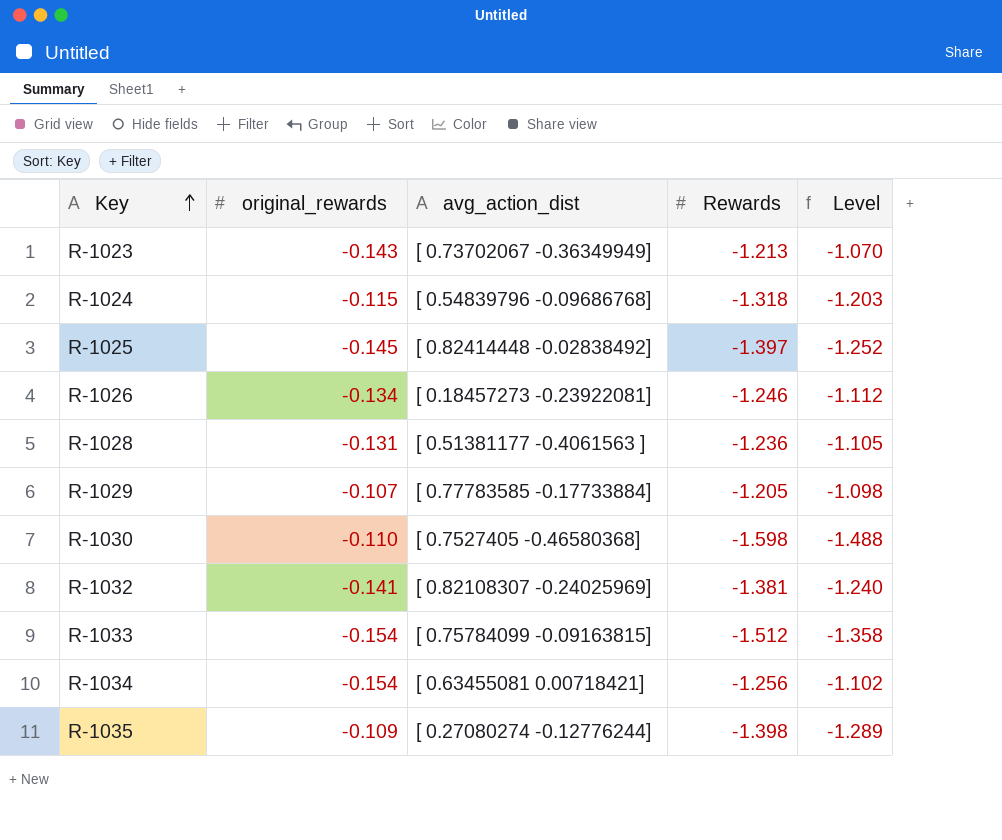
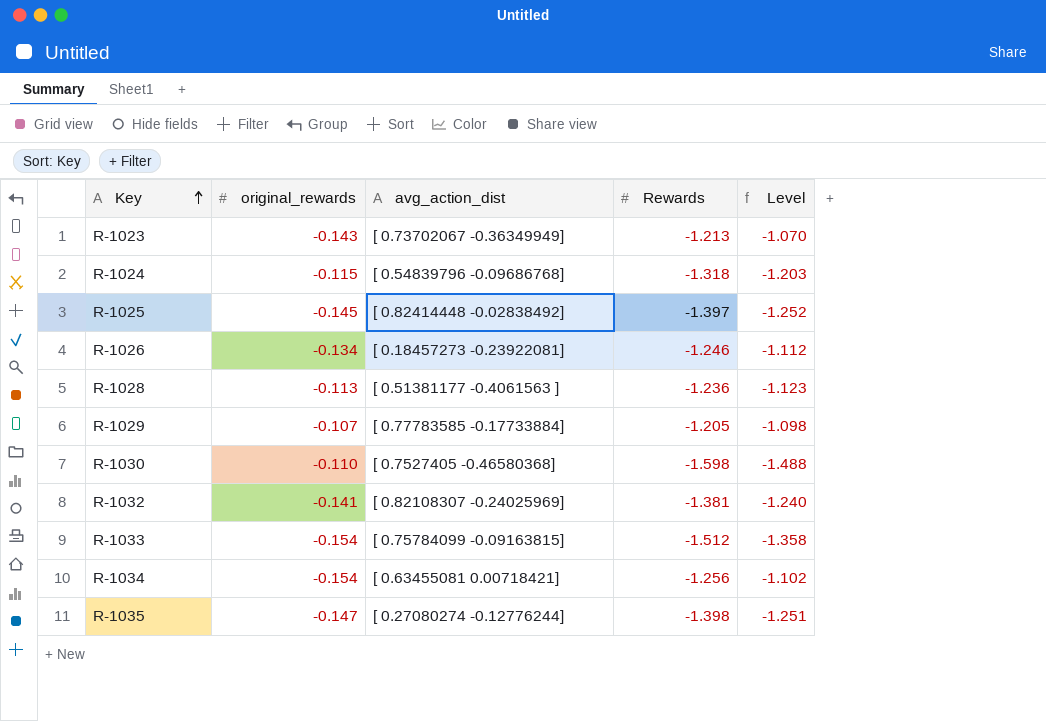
R-1028 | original_rewards: -0.131 -> -0.113
R-1028 | Level: -1.105 -> -1.123
R-1035 | original_rewards: -0.109 -> -0.147
R-1035 | Level: -1.289 -> -1.251

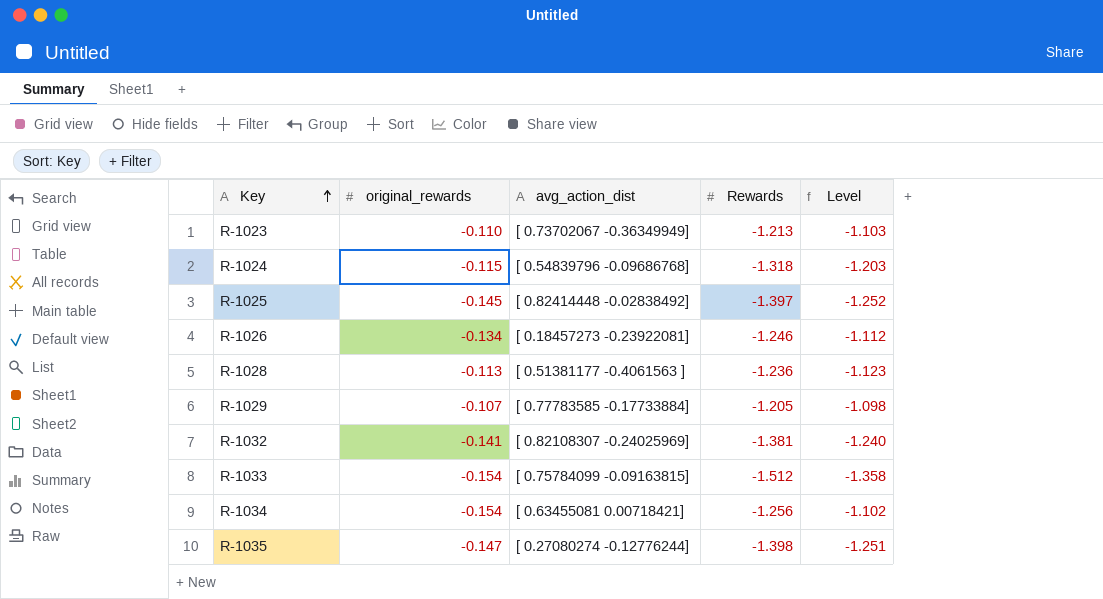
row R-1030: -0.110 | [ 0.7527405 -0.46580368] | -1.598 | -1.488 -> none
R-1023 | original_rewards: -0.143 -> -0.110
R-1023 | Level: -1.070 -> -1.103

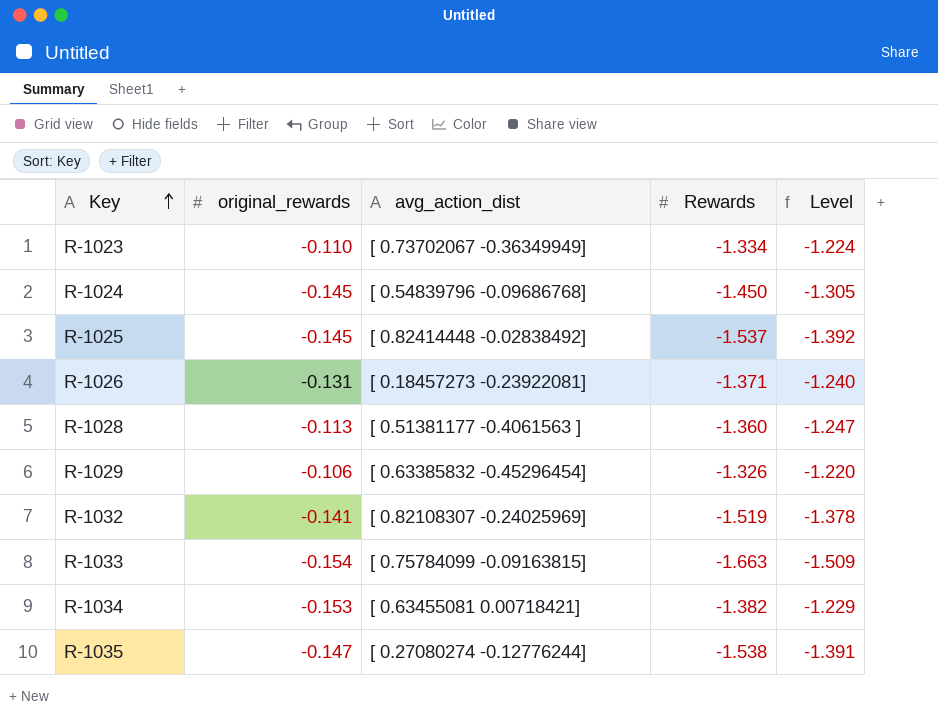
R-1023 | Rewards: -1.213 -> -1.334
R-1023 | Level: -1.103 -> -1.224
R-1024 | original_rewards: -0.115 -> -0.145
R-1024 | Rewards: -1.318 -> -1.450
R-1024 | Level: -1.203 -> -1.305
R-1025 | Rewards: -1.397 -> -1.537
R-1025 | Level: -1.252 -> -1.392
R-1026 | original_rewards: -0.134 -> -0.131
R-1026 | Rewards: -1.246 -> -1.371
R-1026 | Level: -1.112 -> -1.240
R-1028 | Rewards: -1.236 -> -1.360
R-1028 | Level: -1.123 -> -1.247
R-1029 | original_rewards: -0.107 -> -0.106
R-1029 | avg_action_dist: [ 0.77783585 -0.17733884] -> [ 0.63385832 -0.45296454]
R-1029 | Rewards: -1.205 -> -1.326
R-1029 | Level: -1.098 -> -1.220
R-1032 | Rewards: -1.381 -> -1.519
R-1032 | Level: -1.240 -> -1.378
R-1033 | Rewards: -1.512 -> -1.663
R-1033 | Level: -1.358 -> -1.509
R-1034 | original_rewards: -0.154 -> -0.153
R-1034 | Rewards: -1.256 -> -1.382
R-1034 | Level: -1.102 -> -1.229
R-1035 | Rewards: -1.398 -> -1.538
R-1035 | Level: -1.251 -> -1.391

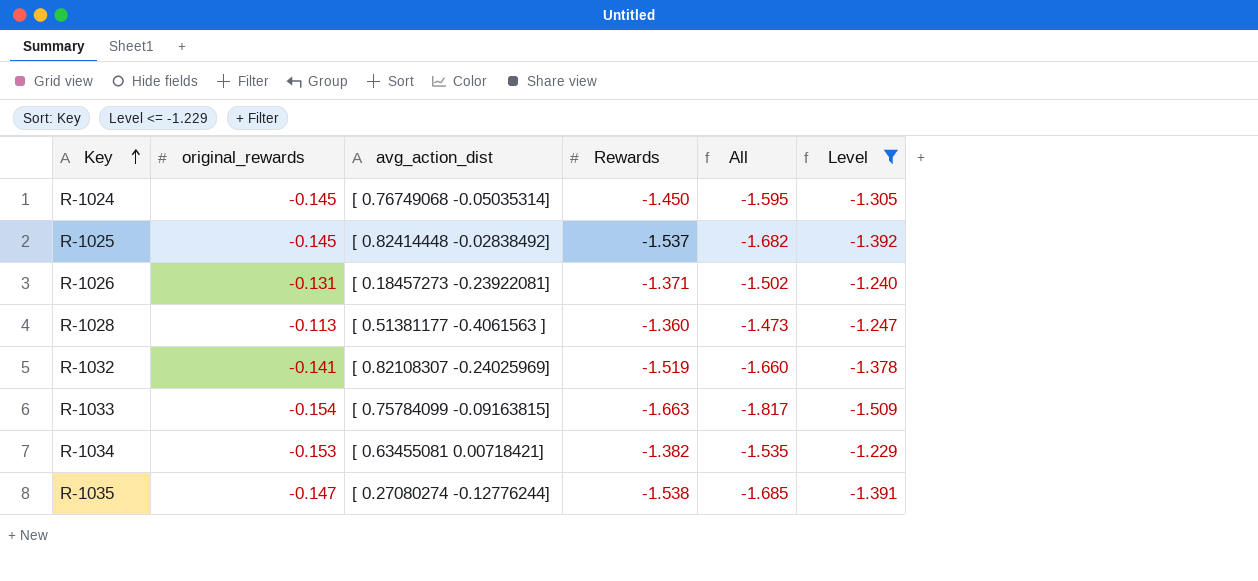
filter: none -> Level <= -1.229
column All | formula: none -> [original_rewards] + [Rewards]
R-1024 | avg_action_dist: [ 0.54839796 -0.09686768] -> [ 0.76749068 -0.05035314]

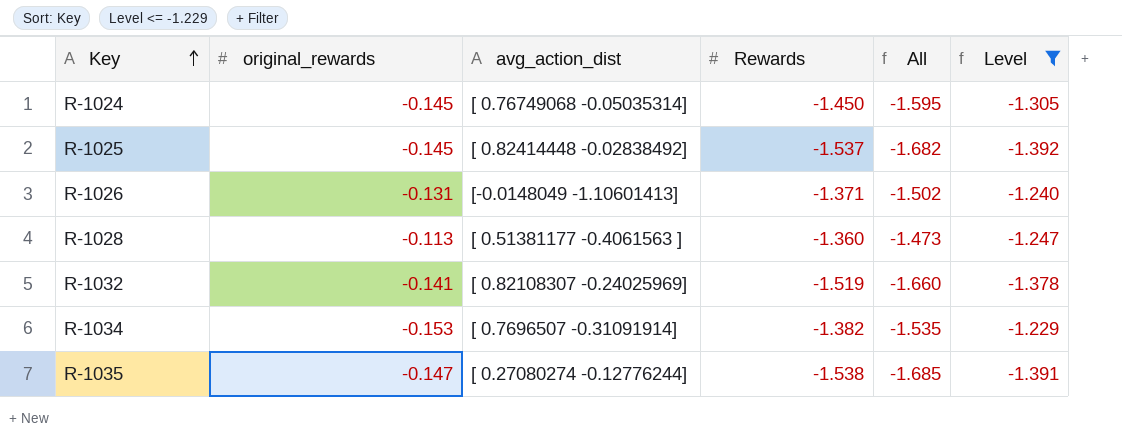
row R-1033: -0.154 | [ 0.75784099 -0.09163815] | -1.663 | -1.817 | -1.509 -> none
R-1026 | avg_action_dist: [ 0.18457273 -0.23922081] -> [-0.0148049 -1.10601413]
R-1034 | avg_action_dist: [ 0.63455081 0.00718421] -> [ 0.7696507 -0.31091914]

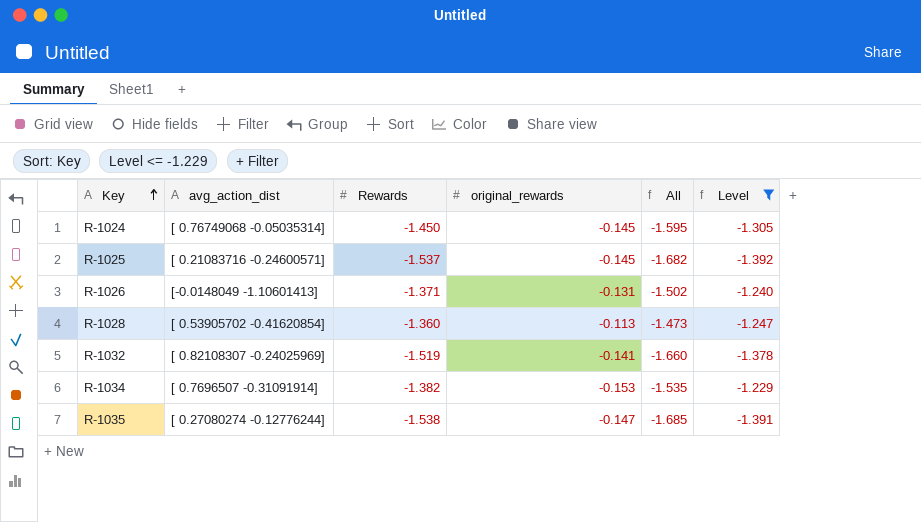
column original_rewards | position: 2 -> 4
R-1025 | avg_action_dist: [ 0.82414448 -0.02838492] -> [ 0.21083716 -0.24600571]
R-1028 | avg_action_dist: [ 0.51381177 -0.4061563 ] -> [ 0.53905702 -0.41620854]

